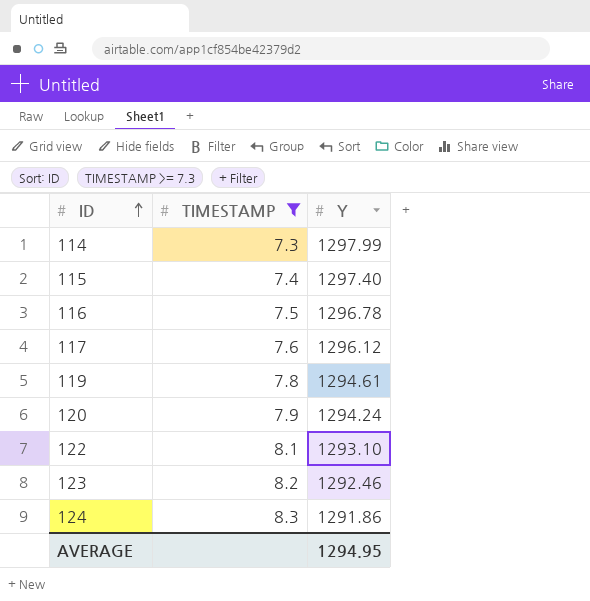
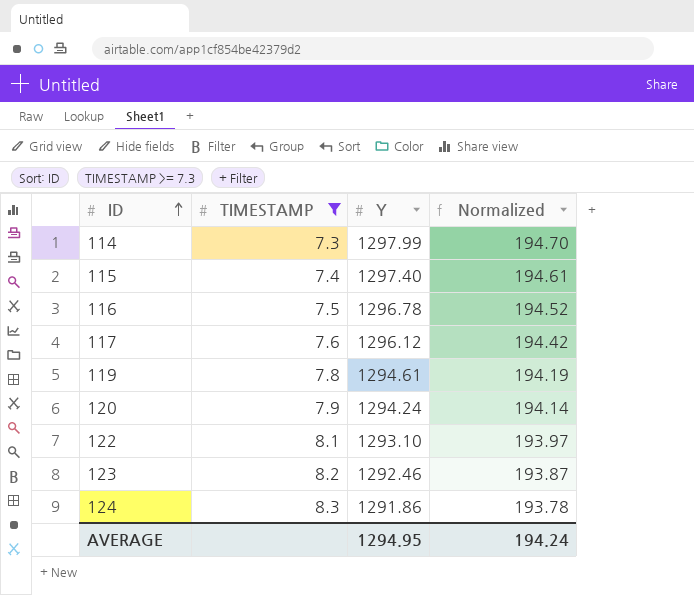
column Normalized | formula: none -> [Y] * 0.15

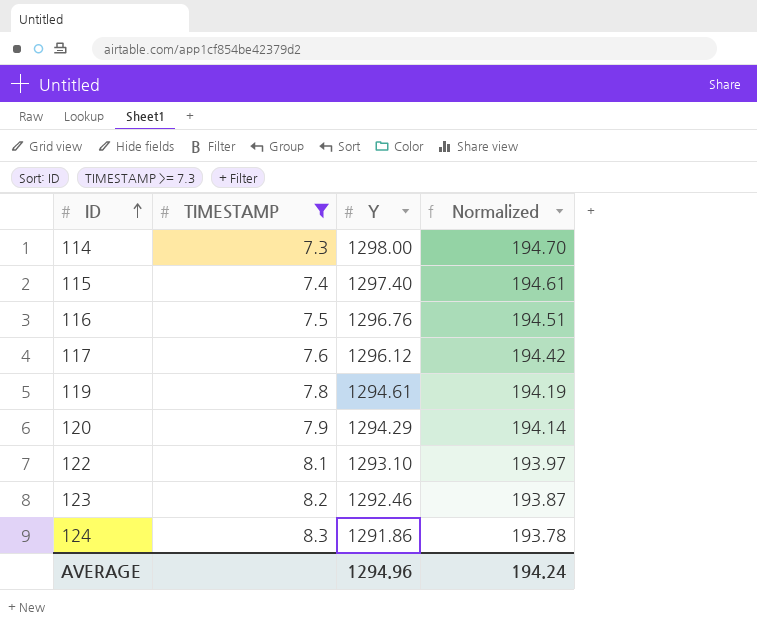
114 | Y: 1297.99 -> 1298.00
116 | Y: 1296.78 -> 1296.76
116 | Normalized: 194.52 -> 194.51
120 | Y: 1294.24 -> 1294.29
AVERAGE | Y: 1294.95 -> 1294.96

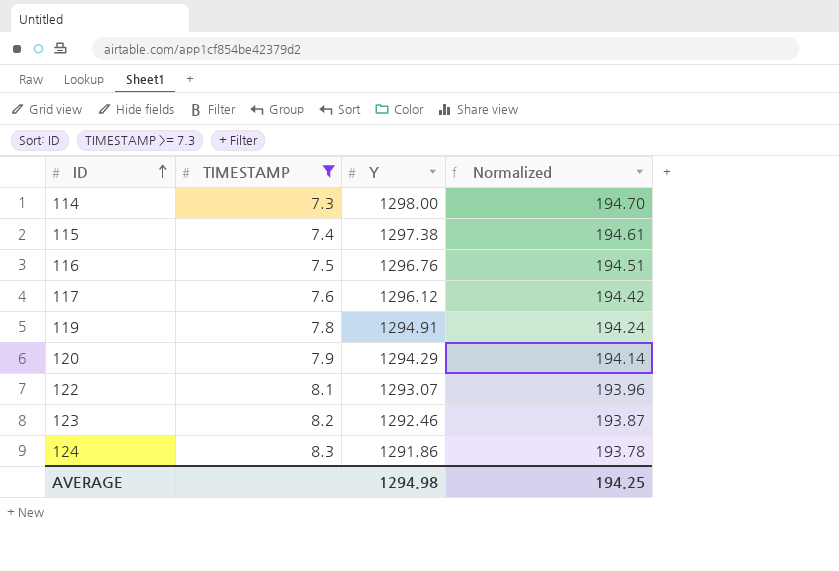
115 | Y: 1297.40 -> 1297.38
119 | Y: 1294.61 -> 1294.91
119 | Normalized: 194.19 -> 194.24
122 | Y: 1293.10 -> 1293.07
122 | Normalized: 193.97 -> 193.96
AVERAGE | Y: 1294.96 -> 1294.98
AVERAGE | Normalized: 194.24 -> 194.25

